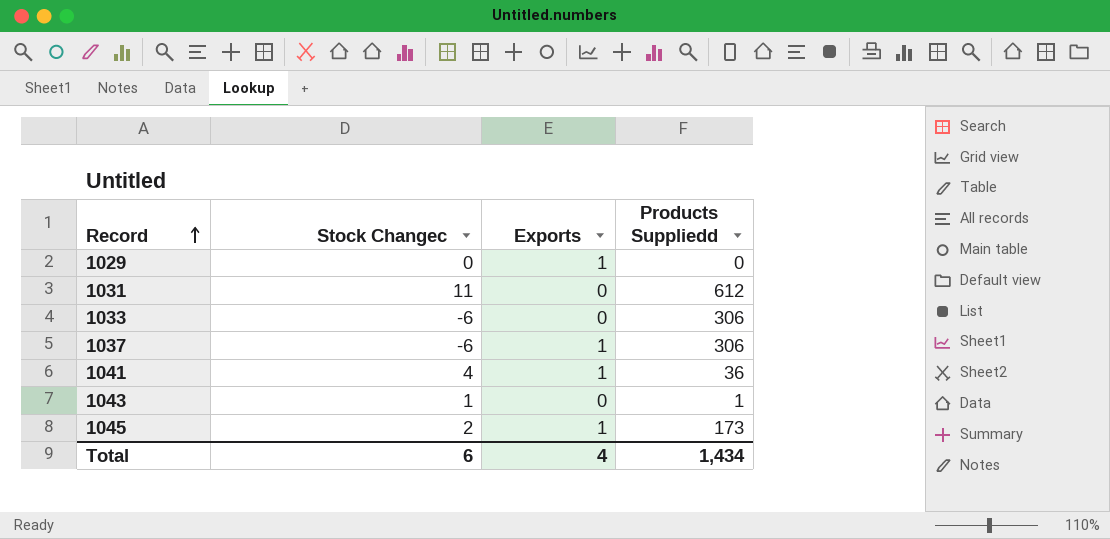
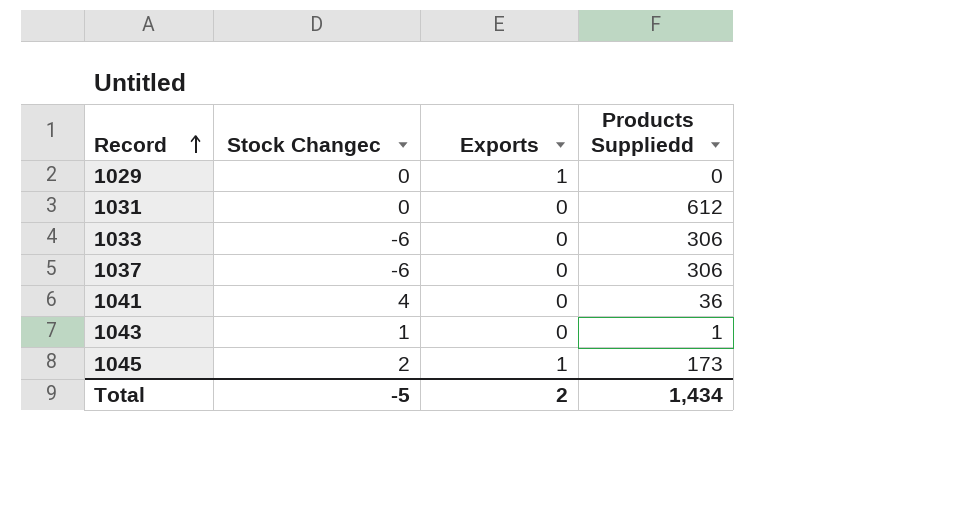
1031 | Stock Changec: 11 -> 0
1037 | Exports: 1 -> 0
1041 | Exports: 1 -> 0
Total | Stock Changec: 6 -> -5
Total | Exports: 4 -> 2

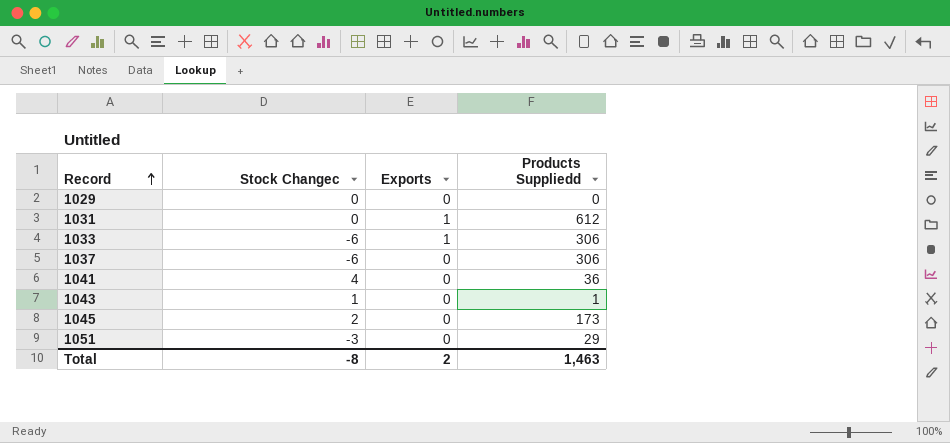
1029 | Exports: 1 -> 0
1031 | Exports: 0 -> 1
1033 | Exports: 0 -> 1
1045 | Exports: 1 -> 0
row 1051: none -> -3 | 0 | 29
Total | Stock Changec: -5 -> -8
Total | Products Suppliedd: 1,434 -> 1,463

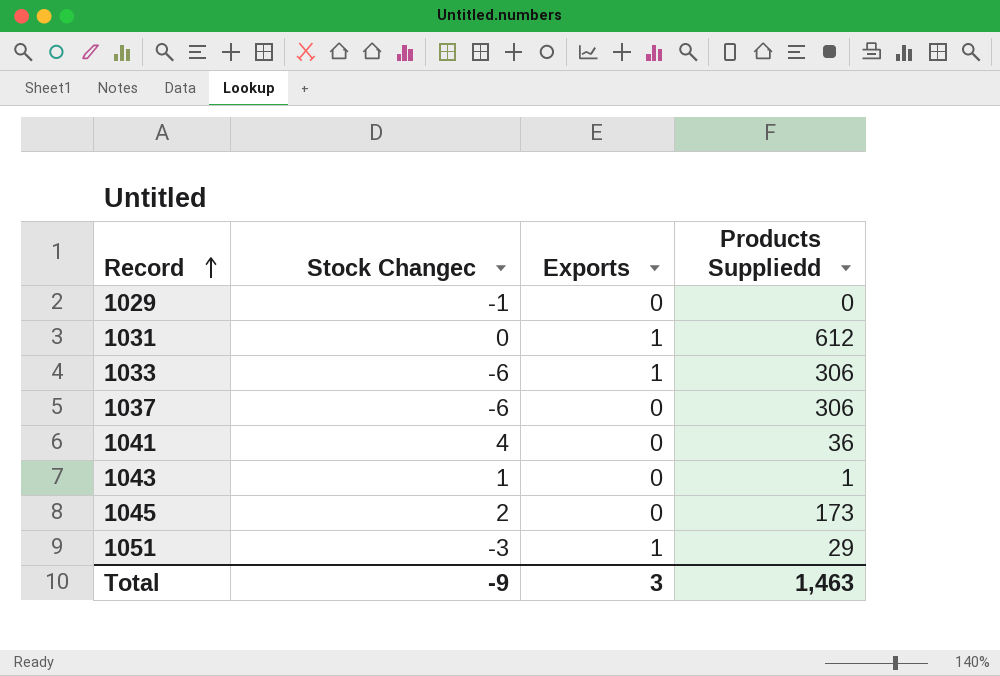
1029 | Stock Changec: 0 -> -1
1051 | Exports: 0 -> 1
Total | Stock Changec: -8 -> -9
Total | Exports: 2 -> 3

